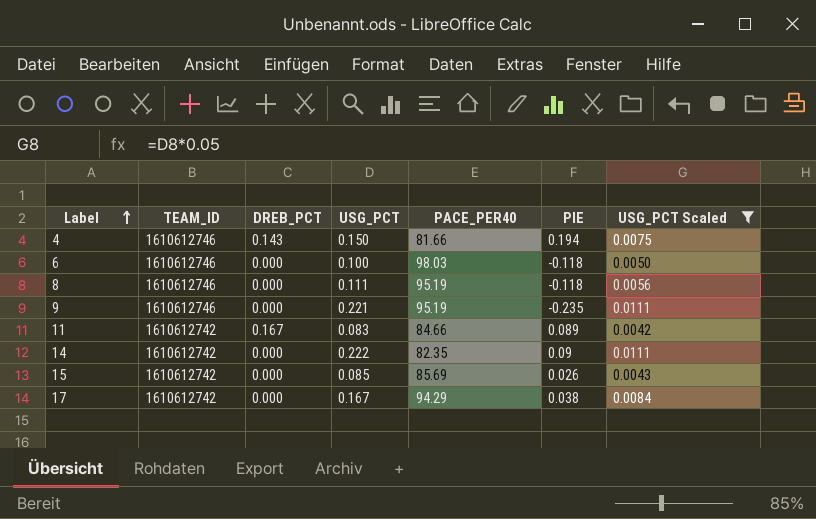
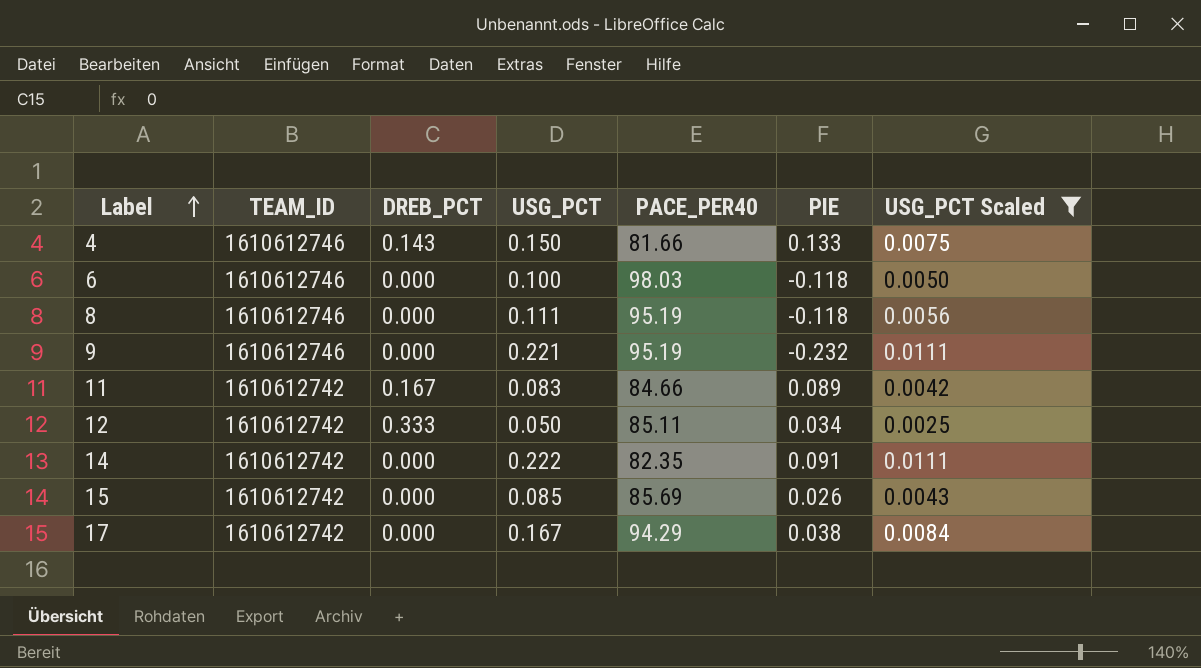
4 | PIE: 0.194 -> 0.133
9 | PIE: -0.235 -> -0.232
row 12: none -> 1610612742 | 0.333 | 0.050 | 85.11 | 0.034 | 0.0025
14 | PIE: 0.09 -> 0.091

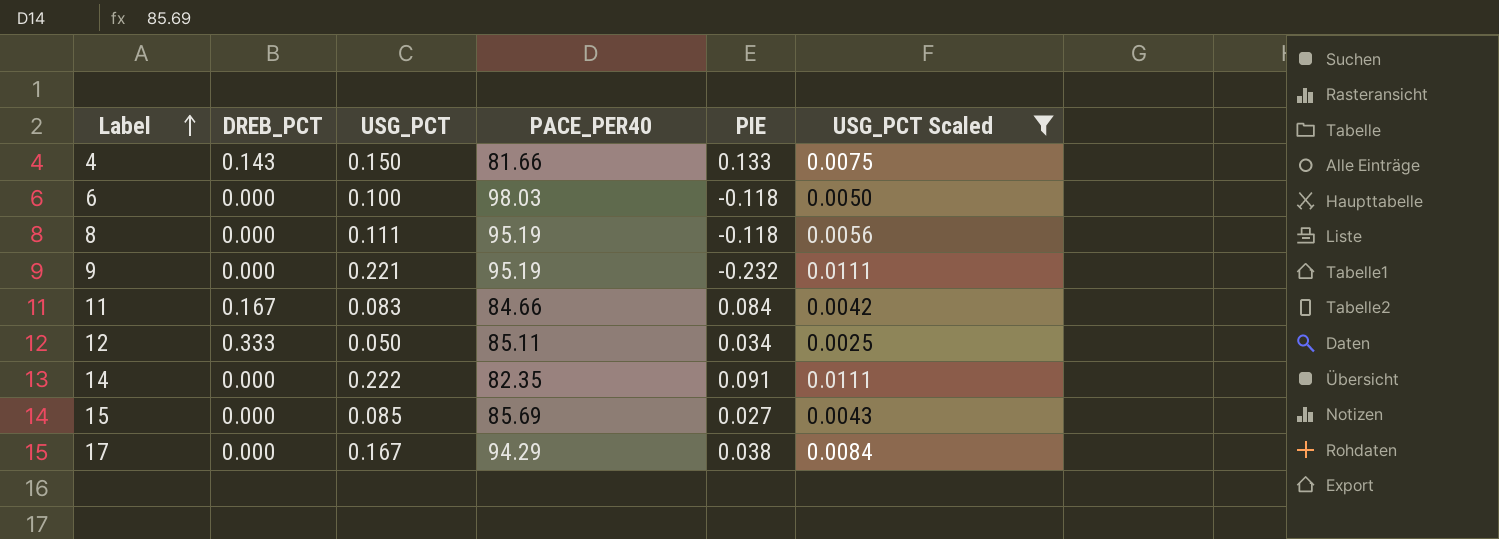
column TEAM_ID | position: 2 -> none
11 | PIE: 0.089 -> 0.084
15 | PIE: 0.026 -> 0.027

